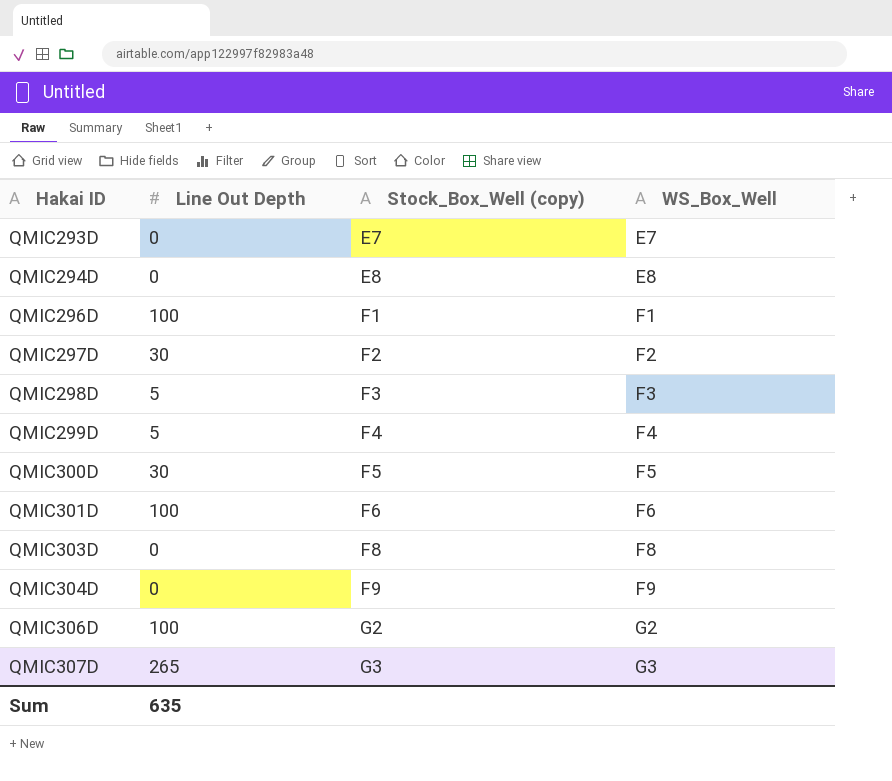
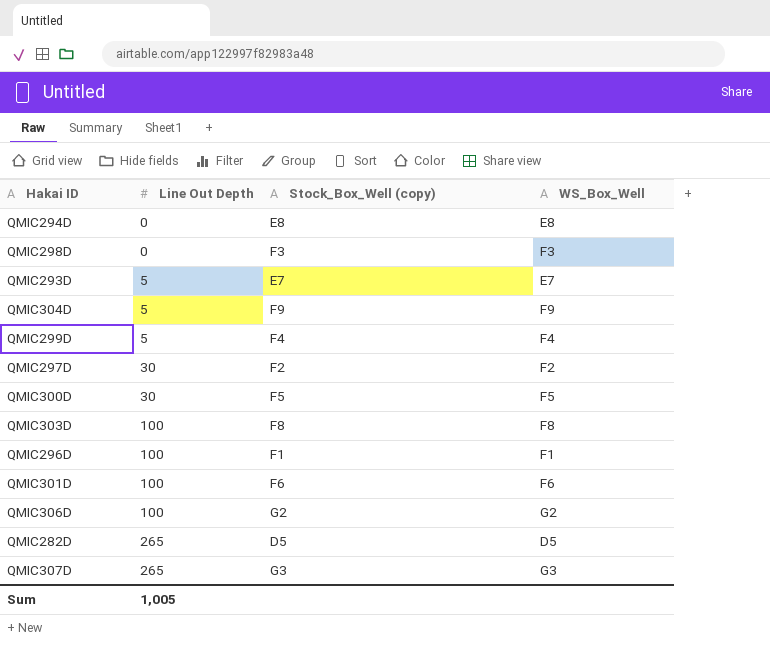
row order: Hakai ID ascending -> Line Out Depth ascending
QMIC298D | Line Out Depth: 5 -> 0
QMIC293D | Line Out Depth: 0 -> 5
QMIC304D | Line Out Depth: 0 -> 5
QMIC303D | Line Out Depth: 0 -> 100
row QMIC282D: none -> 265 | D5 | D5
Sum | Line Out Depth: 635 -> 1,005

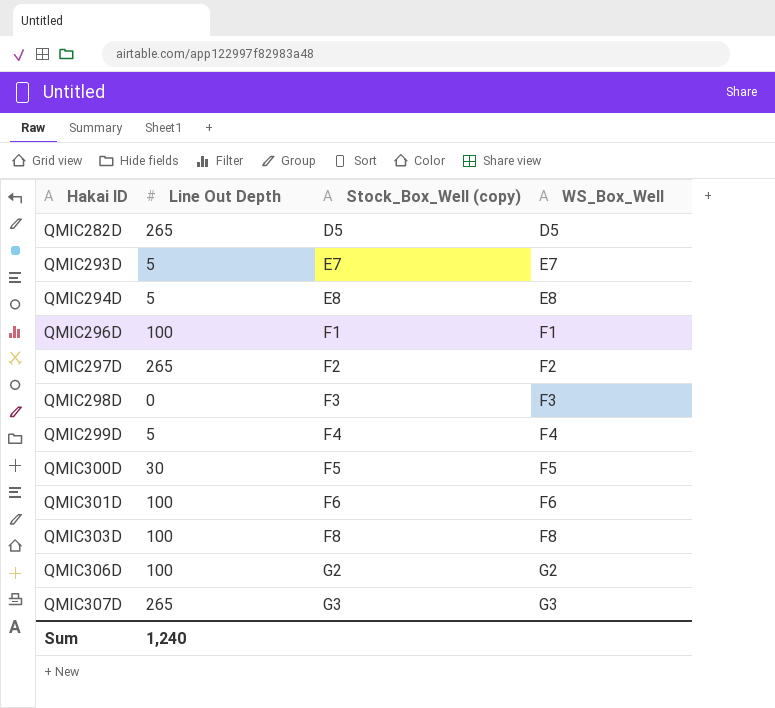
row order: Line Out Depth ascending -> Hakai ID ascending
row QMIC304D: 5 | F9 | F9 -> none
QMIC294D | Line Out Depth: 0 -> 5
QMIC297D | Line Out Depth: 30 -> 265
Sum | Line Out Depth: 1,005 -> 1,240

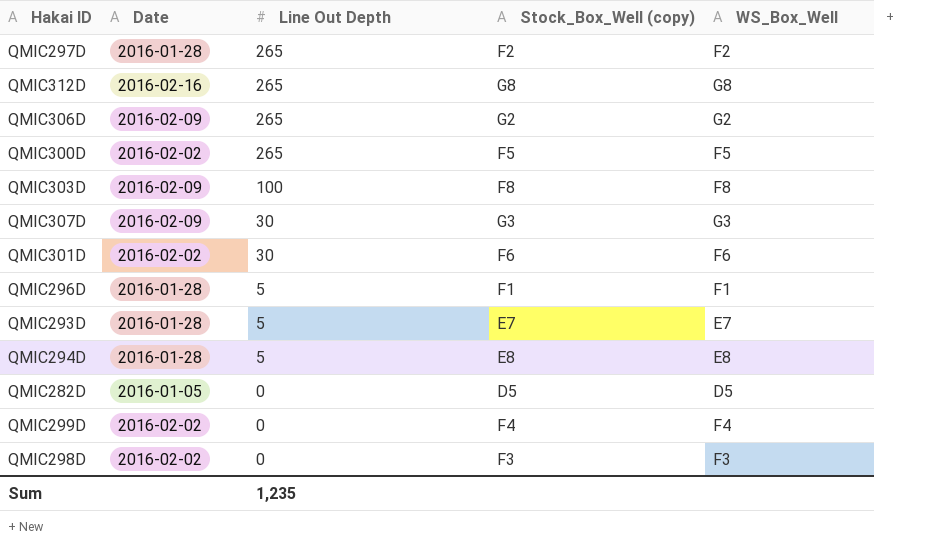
row order: Hakai ID ascending -> Line Out Depth descending
column Date | position: none -> 2
row QMIC312D: none -> 2016-02-16 | 265 | G8 | G8
QMIC306D | Line Out Depth: 100 -> 265
QMIC300D | Line Out Depth: 30 -> 265
QMIC307D | Line Out Depth: 265 -> 30
QMIC301D | Line Out Depth: 100 -> 30
QMIC296D | Line Out Depth: 100 -> 5
QMIC282D | Line Out Depth: 265 -> 0
QMIC299D | Line Out Depth: 5 -> 0
Sum | Line Out Depth: 1,240 -> 1,235

